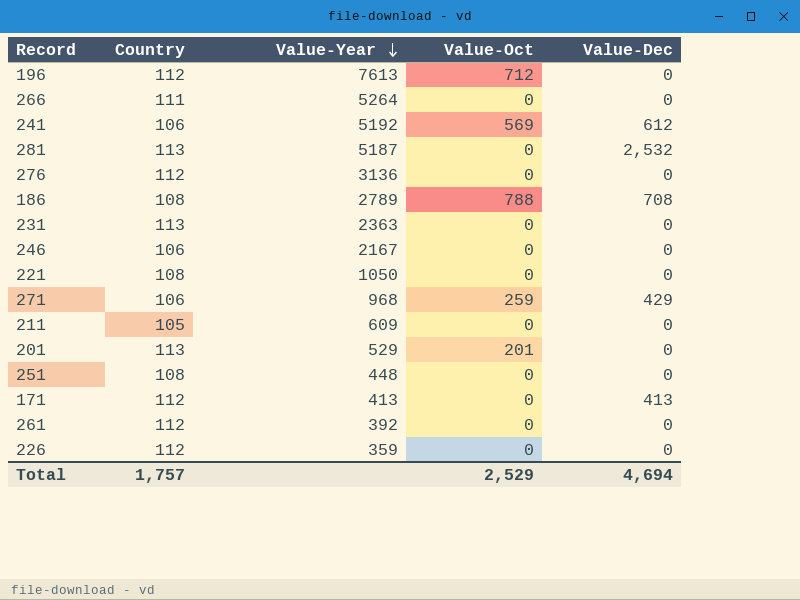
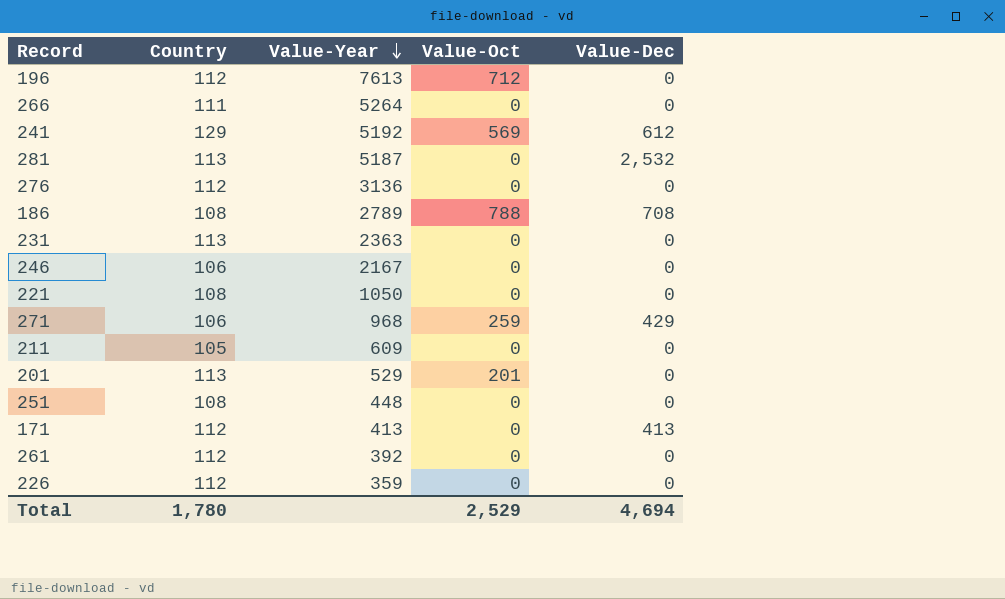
241 | Country: 106 -> 129
Total | Country: 1,757 -> 1,780

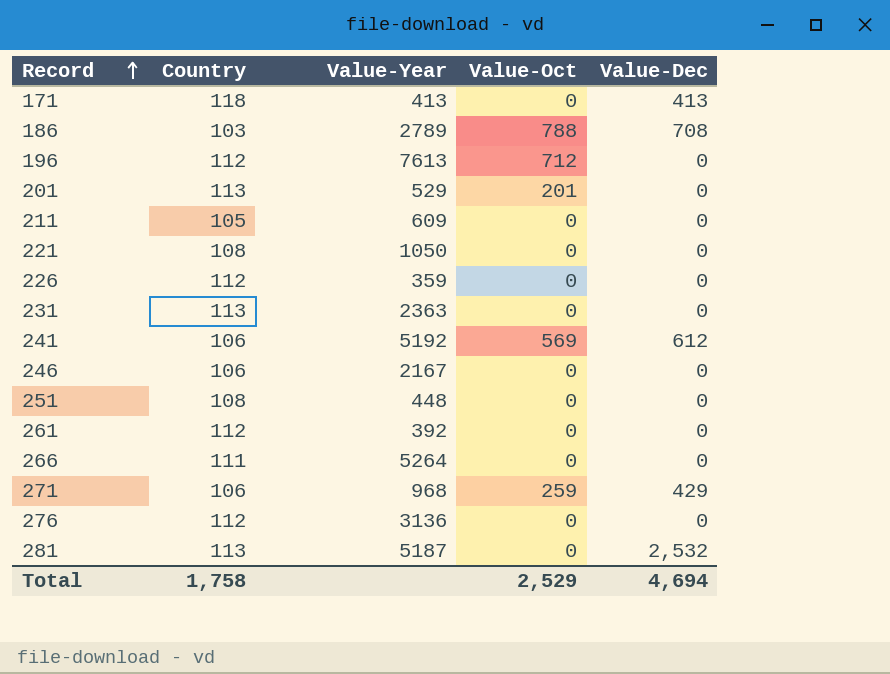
row order: Value-Year descending -> Record ascending
171 | Country: 112 -> 118
186 | Country: 108 -> 103
241 | Country: 129 -> 106
Total | Country: 1,780 -> 1,758

